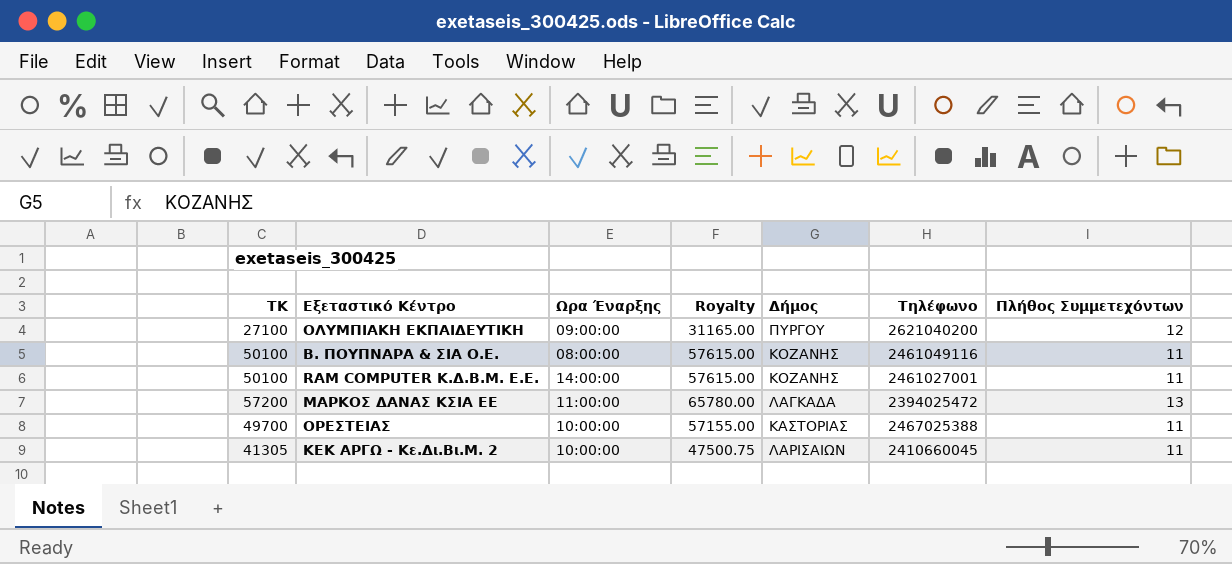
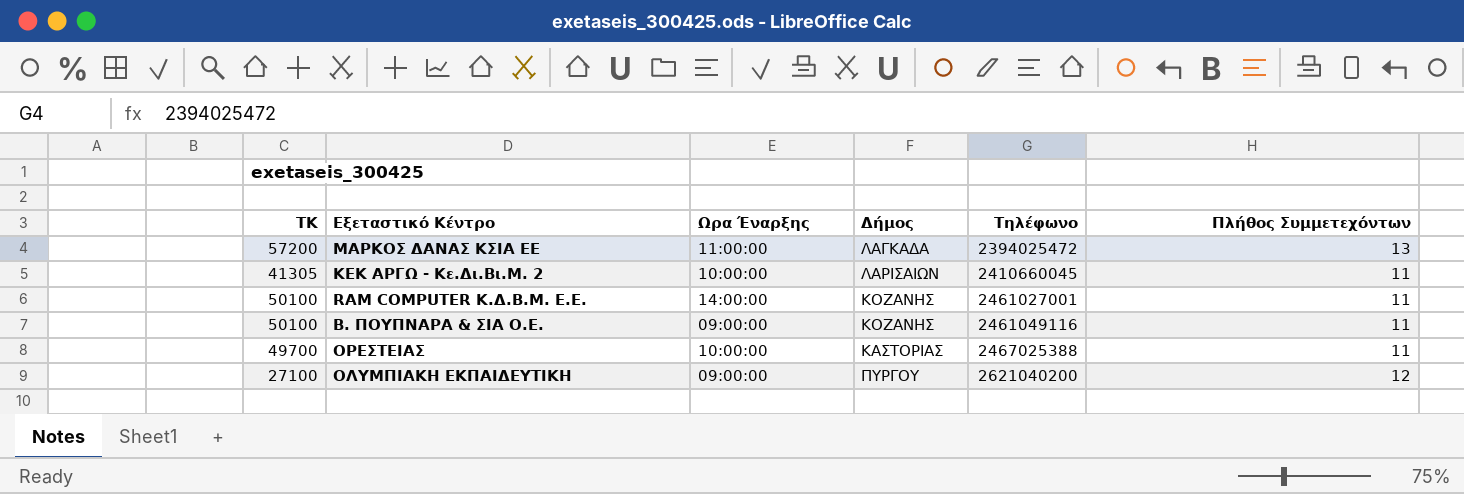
row order: none -> Τηλέφωνο ascending
column Royalty | formula: [ΤΚ] * 1.15 -> none
Β. ΠΟΥΠΝΑΡΑ & ΣΙΑ Ο.Ε. | Ωρα Έναρξης: 08:00:00 -> 09:00:00

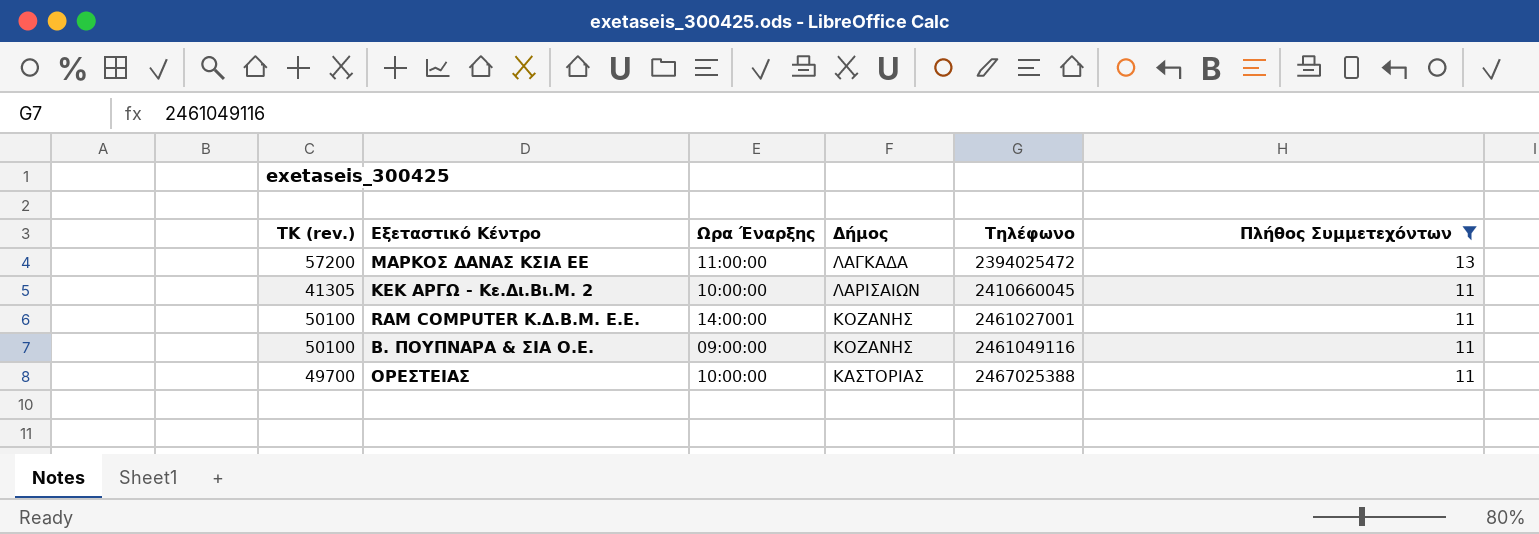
filter: none -> Πλήθος Συμμετεχόντων != 12
column name: ΤΚ -> ΤΚ (rev.)

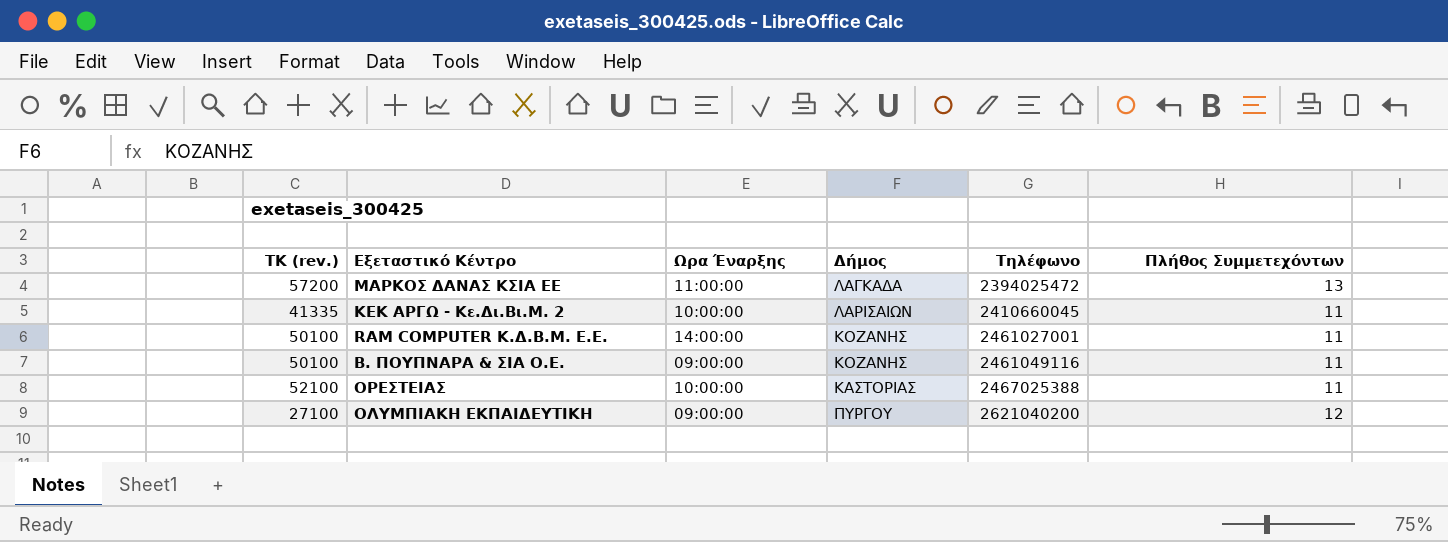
filter: Πλήθος Συμμετεχόντων != 12 -> none
ΚΕΚ ΑΡΓΩ - Κε.Δι.Βι.Μ. 2 | ΤΚ (rev.): 41305 -> 41335
ΟΡΕΣΤΕΙΑΣ | ΤΚ (rev.): 49700 -> 52100

